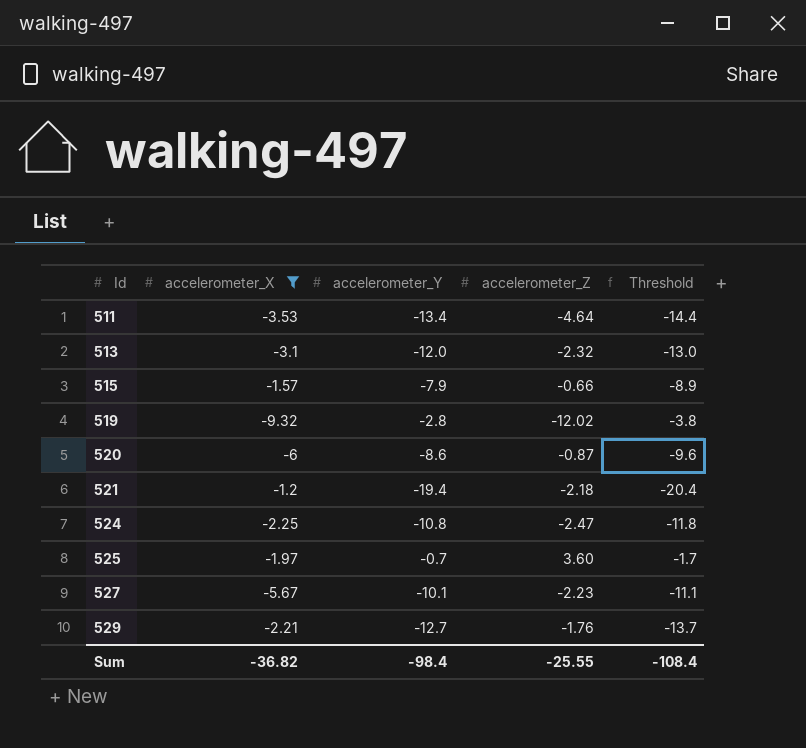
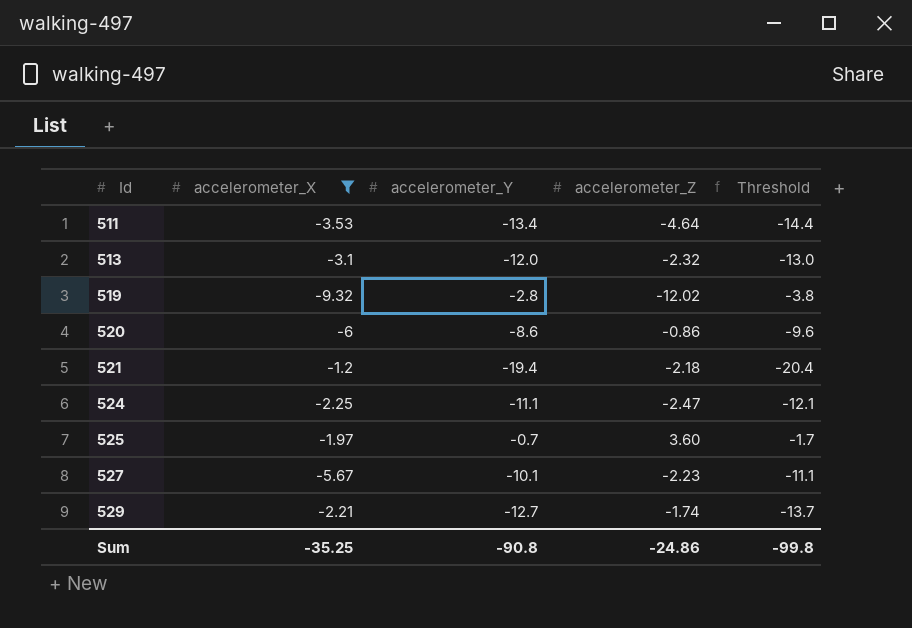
row 515: -1.57 | -7.9 | -0.66 | -8.9 -> none
520 | accelerometer_Z: -0.87 -> -0.86
524 | accelerometer_Y: -10.8 -> -11.1
524 | Threshold: -11.8 -> -12.1
529 | accelerometer_Z: -1.76 -> -1.74
Sum | accelerometer_X: -36.82 -> -35.25
Sum | accelerometer_Y: -98.4 -> -90.8
Sum | accelerometer_Z: -25.55 -> -24.86
Sum | Threshold: -108.4 -> -99.8

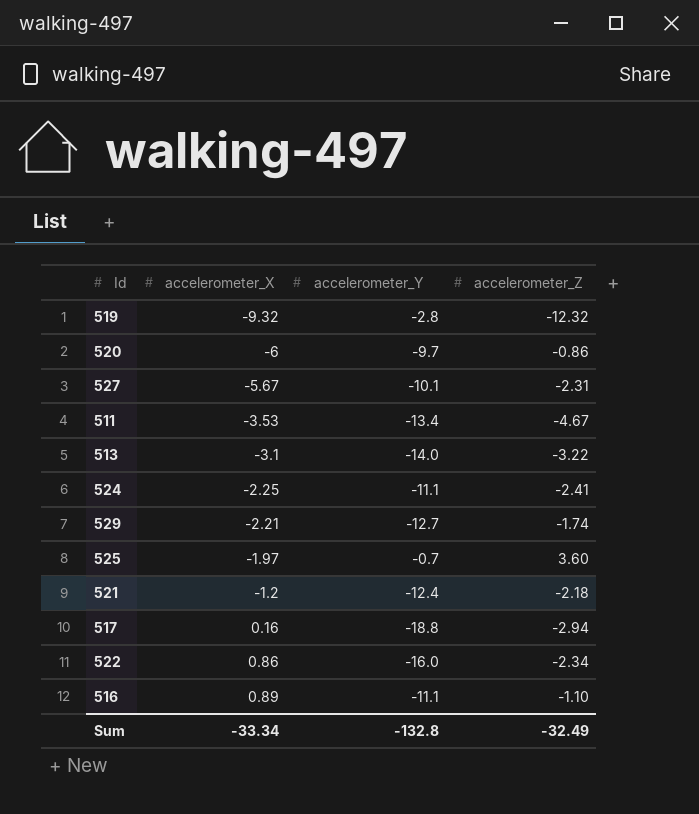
filter: accelerometer_X <= -1.2 -> none
row order: Id ascending -> accelerometer_X ascending
column Threshold | formula: [accelerometer_Y] - 1 -> none
519 | accelerometer_Z: -12.02 -> -12.32
520 | accelerometer_Y: -8.6 -> -9.7
527 | accelerometer_Z: -2.23 -> -2.31
511 | accelerometer_Z: -4.64 -> -4.67
513 | accelerometer_Y: -12.0 -> -14.0
513 | accelerometer_Z: -2.32 -> -3.22
524 | accelerometer_Z: -2.47 -> -2.41
521 | accelerometer_Y: -19.4 -> -12.4
Sum | accelerometer_X: -35.25 -> -33.34
Sum | accelerometer_Y: -90.8 -> -132.8
Sum | accelerometer_Z: -24.86 -> -32.49

